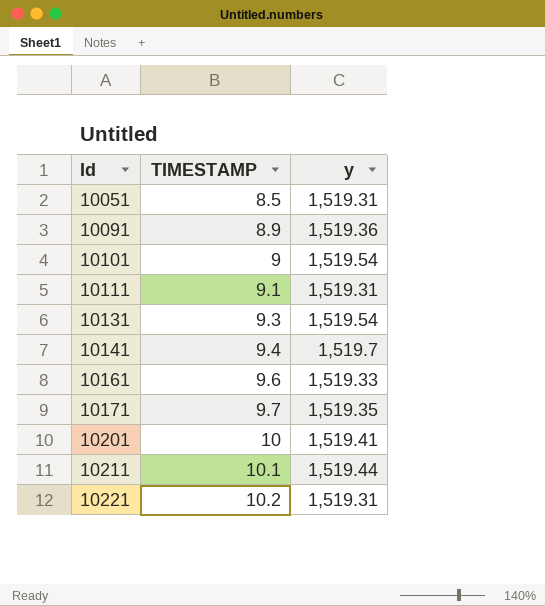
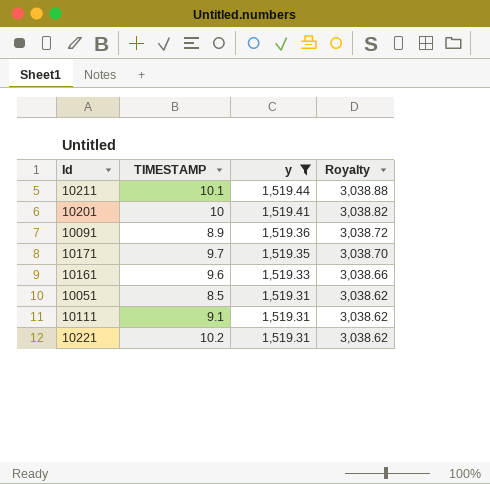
filter: none -> y <= 1,519.44
row order: Id ascending -> y descending
column Royalty | formula: none -> [y] * 2

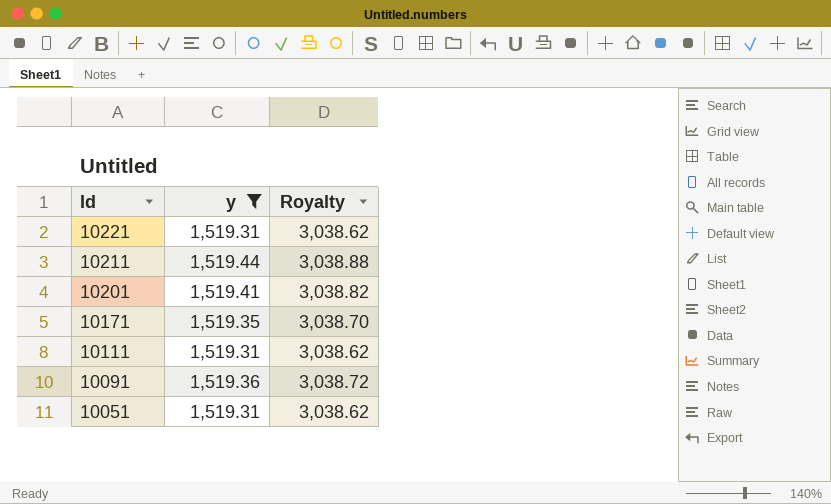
row order: y descending -> Id descending
column TIMESTAMP | position: 2 -> none
row 10161: 9.6 | 1,519.33 | 3,038.66 -> none

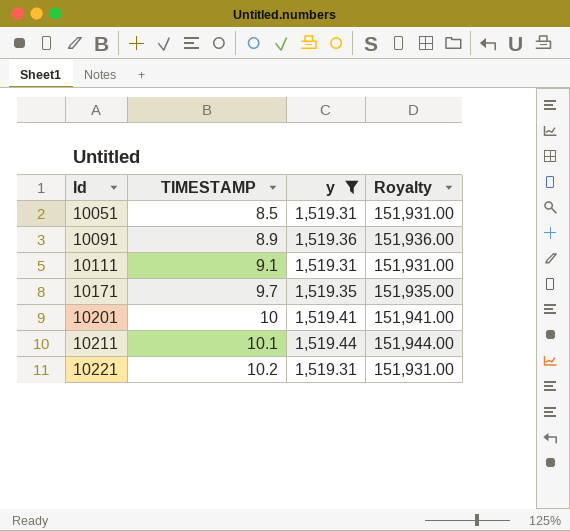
row order: Id descending -> Id ascending
column TIMESTAMP | position: none -> 2
column Royalty | formula: [y] * 2 -> [y] * 100

